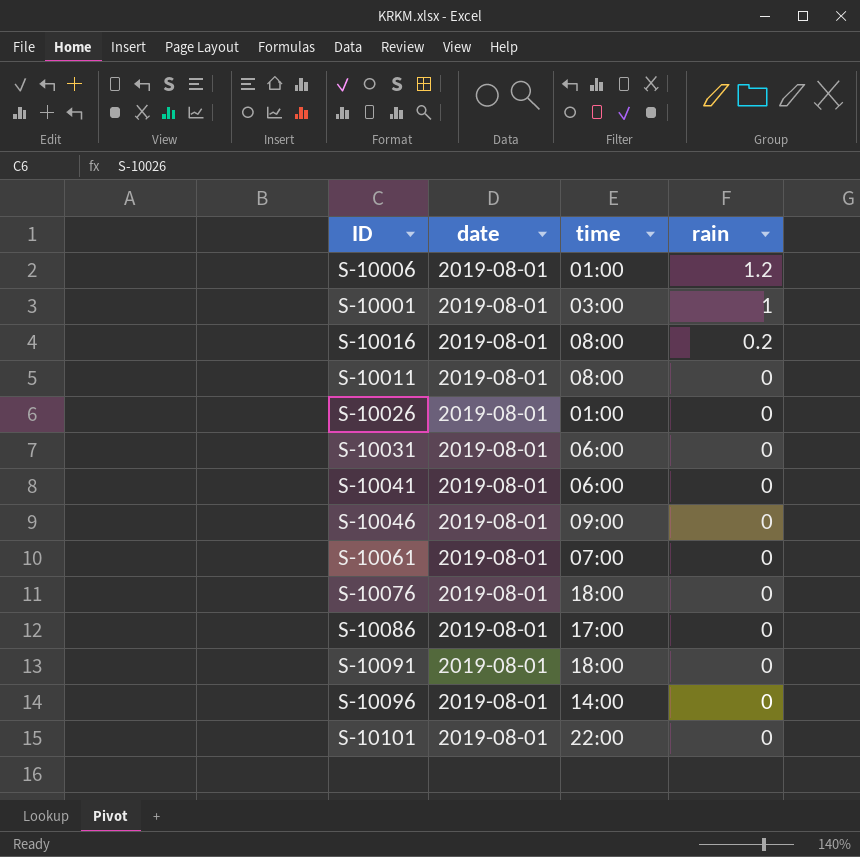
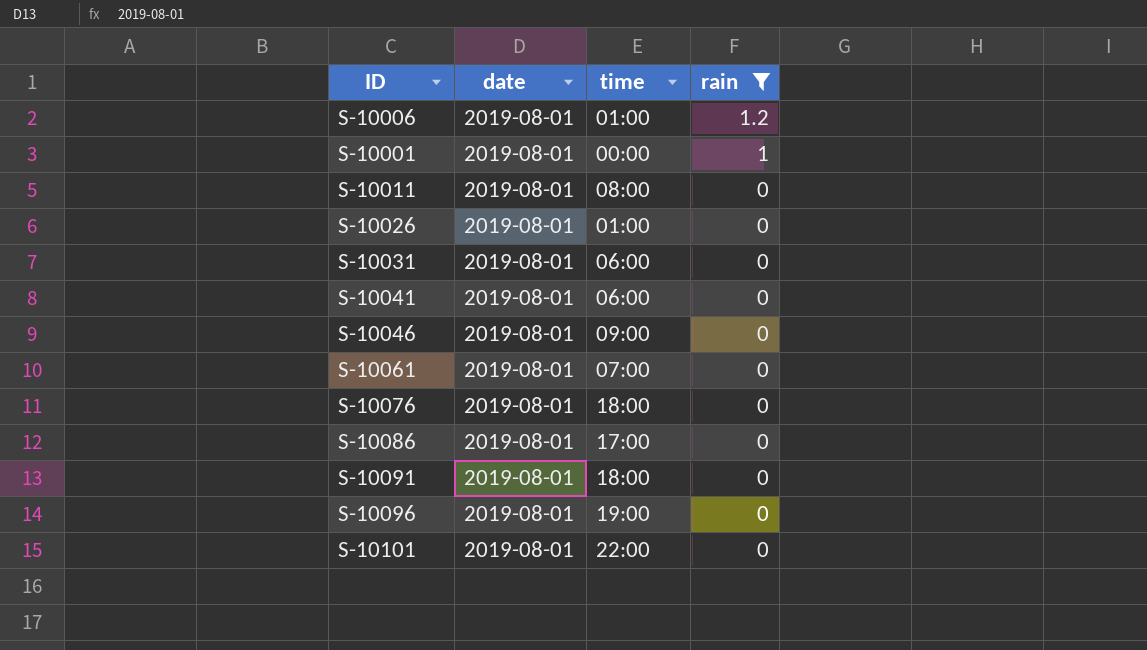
filter: none -> rain != 0.2
S-10001 | time: 03:00 -> 00:00
S-10096 | time: 14:00 -> 19:00

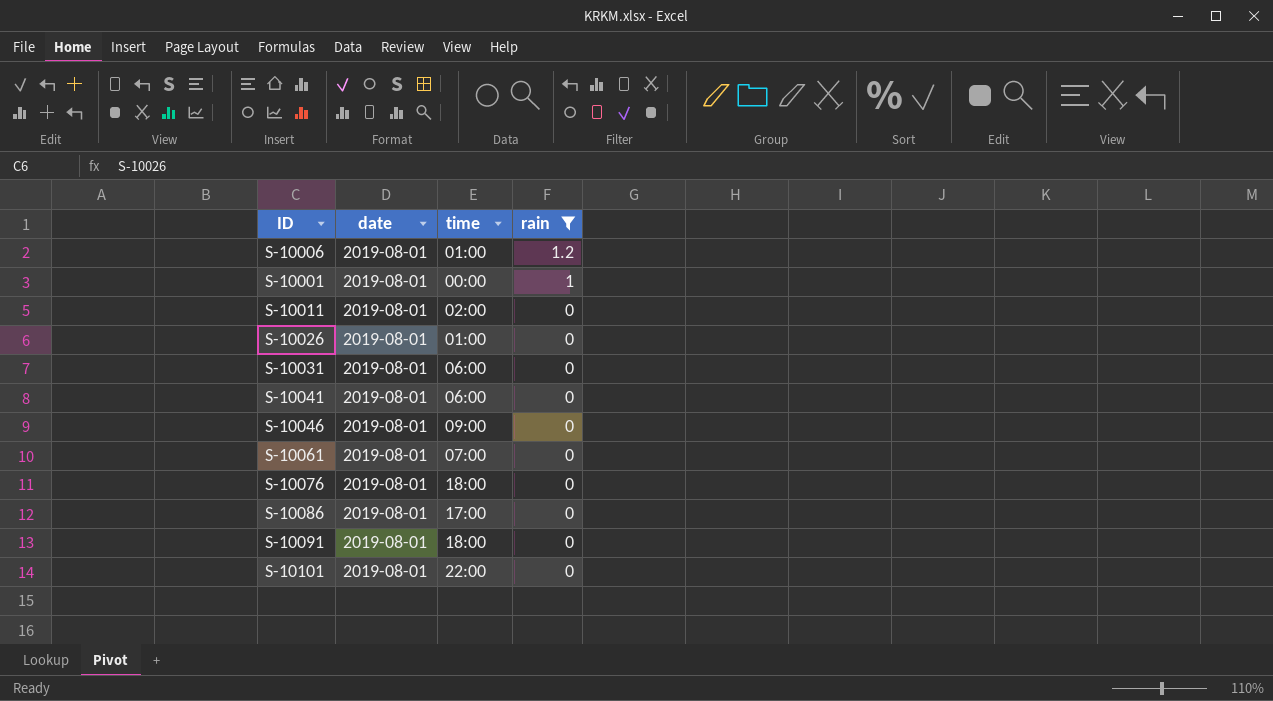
row S-10096: 2019-08-01 | 19:00 | 0 -> none
S-10011 | time: 08:00 -> 02:00

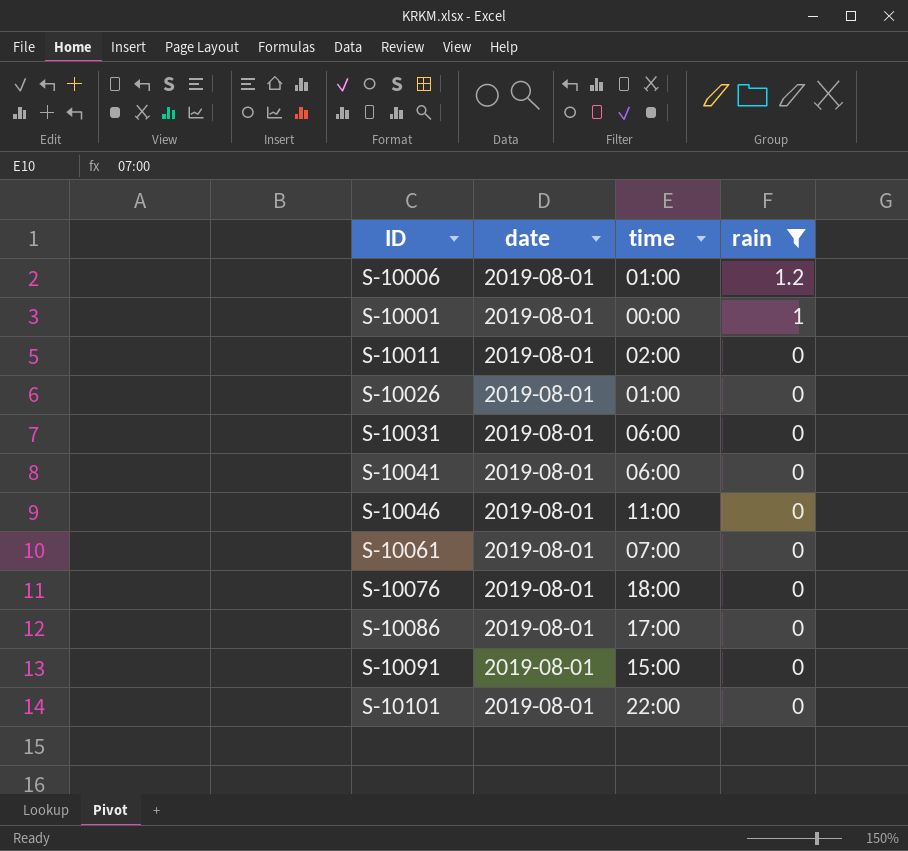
S-10046 | time: 09:00 -> 11:00
S-10091 | time: 18:00 -> 15:00

